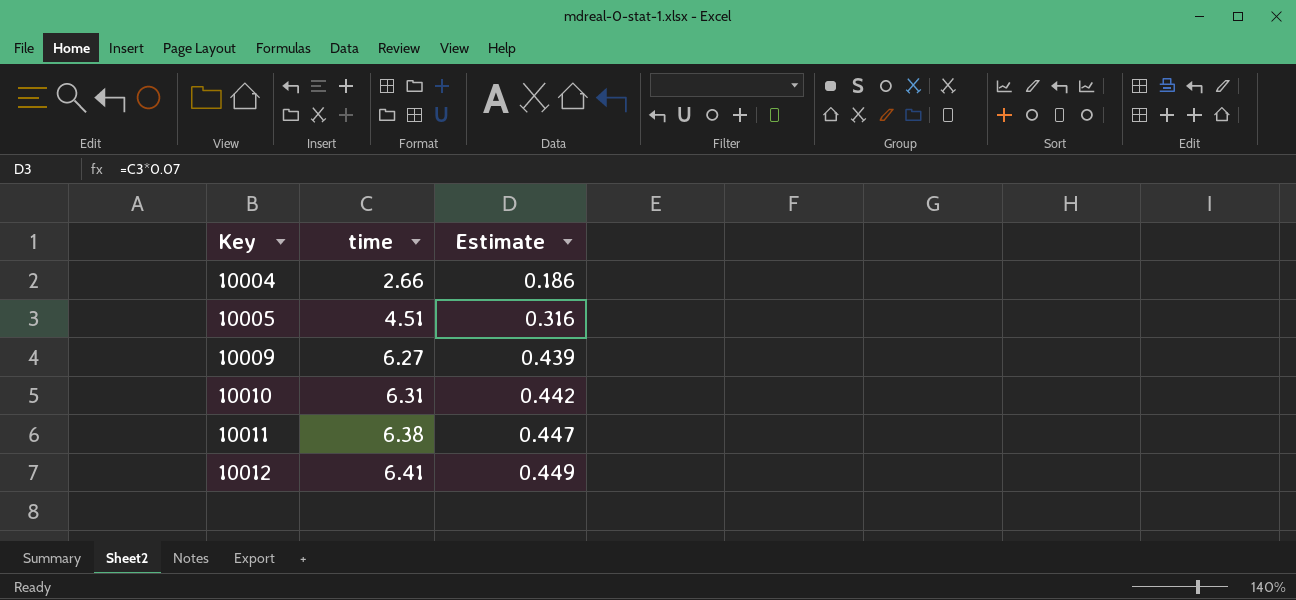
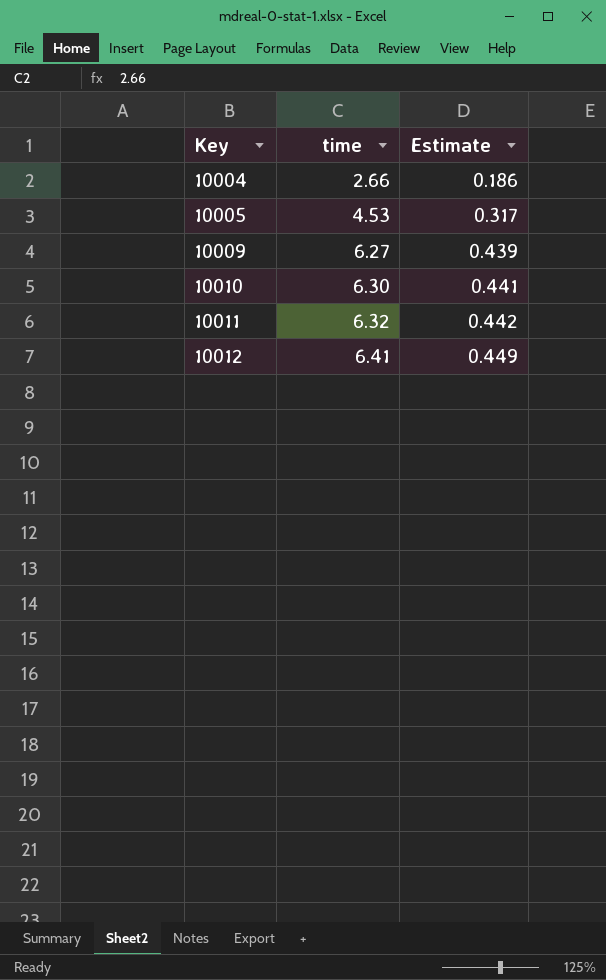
10005 | time: 4.51 -> 4.53
10005 | Estimate: 0.316 -> 0.317
10010 | time: 6.31 -> 6.30
10010 | Estimate: 0.442 -> 0.441
10011 | time: 6.38 -> 6.32
10011 | Estimate: 0.447 -> 0.442

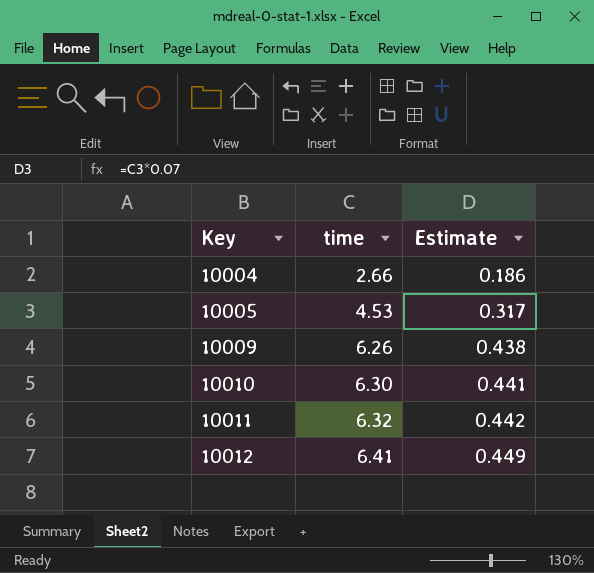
10009 | time: 6.27 -> 6.26
10009 | Estimate: 0.439 -> 0.438

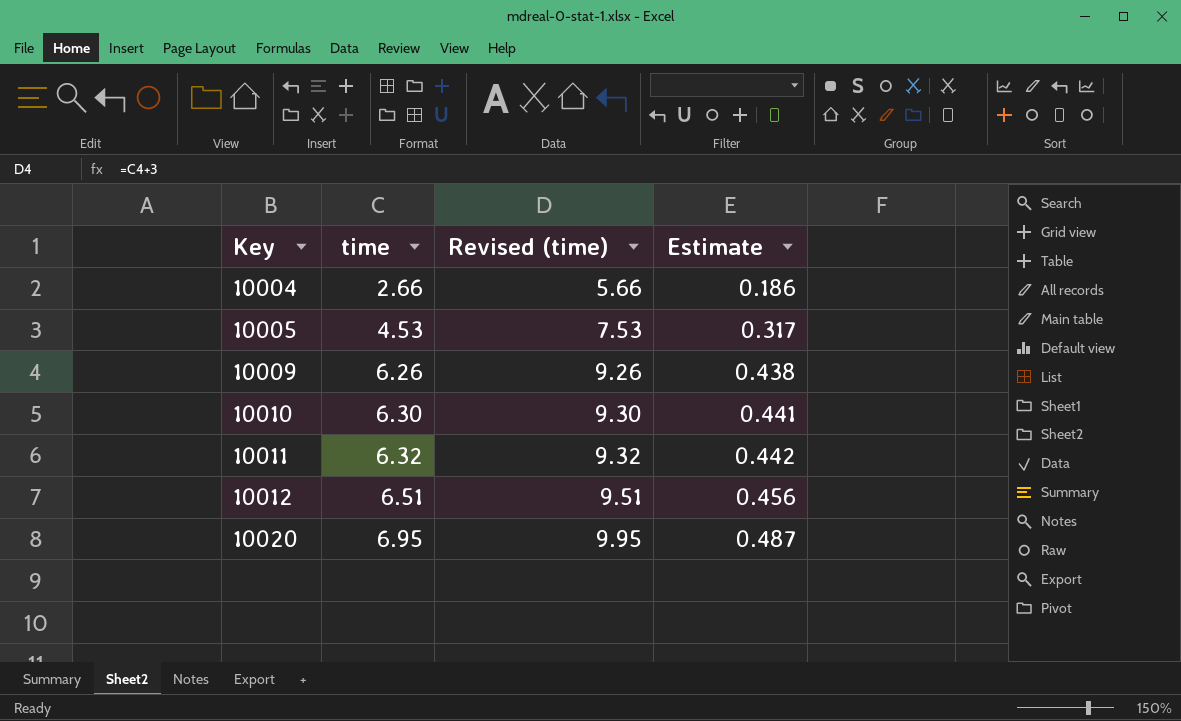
column Revised (time) | formula: none -> [time] + 3
10012 | time: 6.41 -> 6.51
10012 | Estimate: 0.449 -> 0.456
row 10020: none -> 6.95 | 9.95 | 0.487

